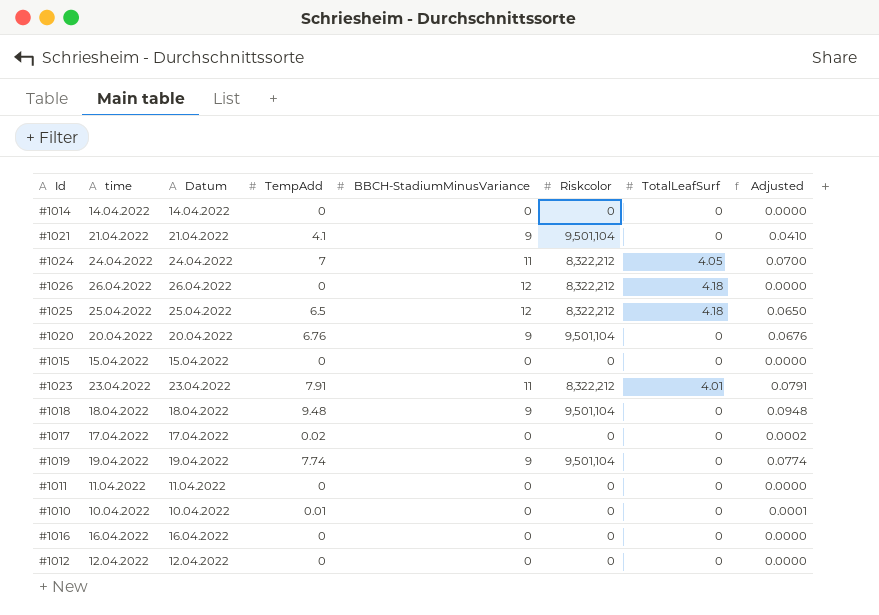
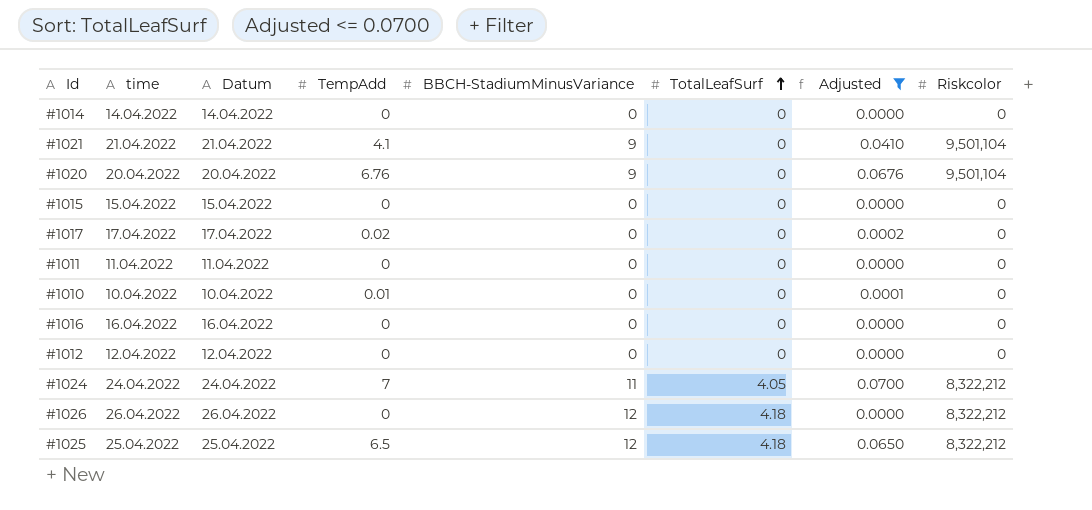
filter: none -> Adjusted <= 0.0700
row order: none -> TotalLeafSurf ascending
column Riskcolor | position: 6 -> 8

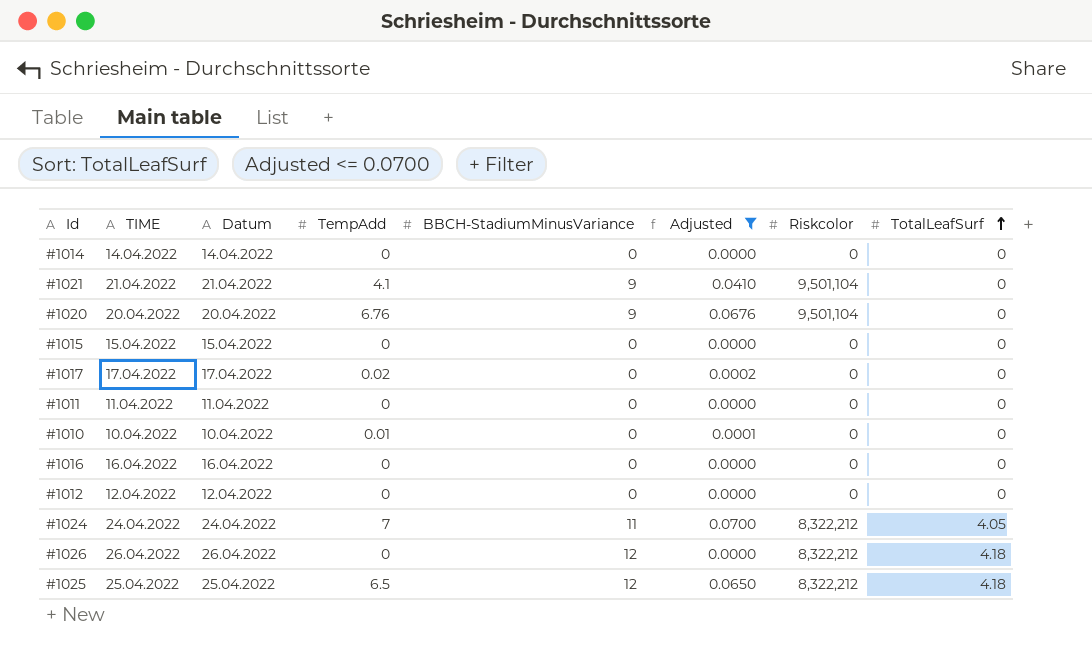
column name: time -> TIME
column TotalLeafSurf | position: 6 -> 8

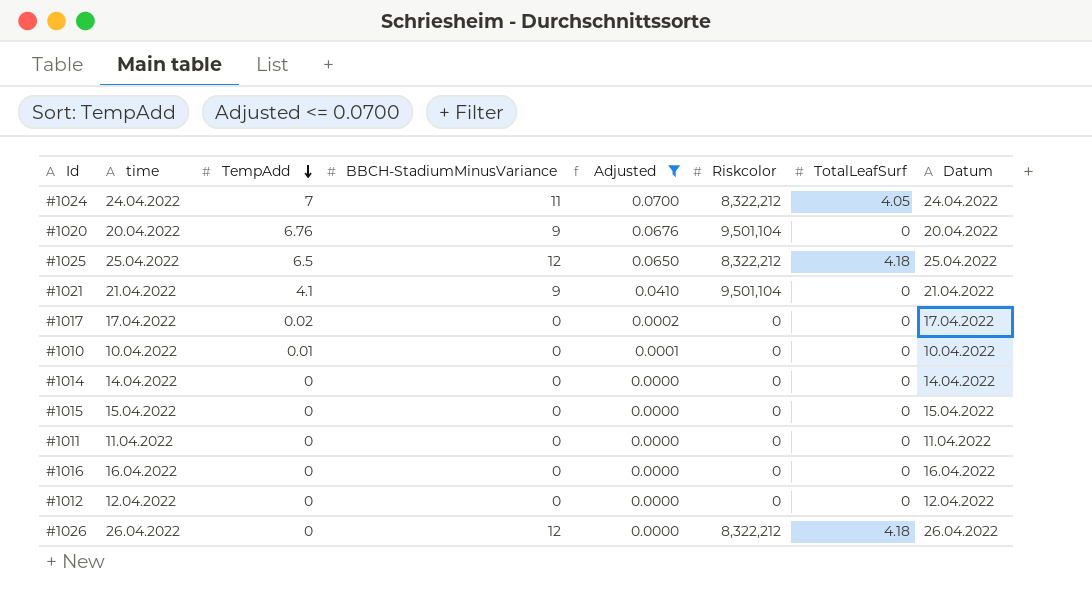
row order: TotalLeafSurf ascending -> TempAdd descending
column name: TIME -> time
column Datum | position: 3 -> 8

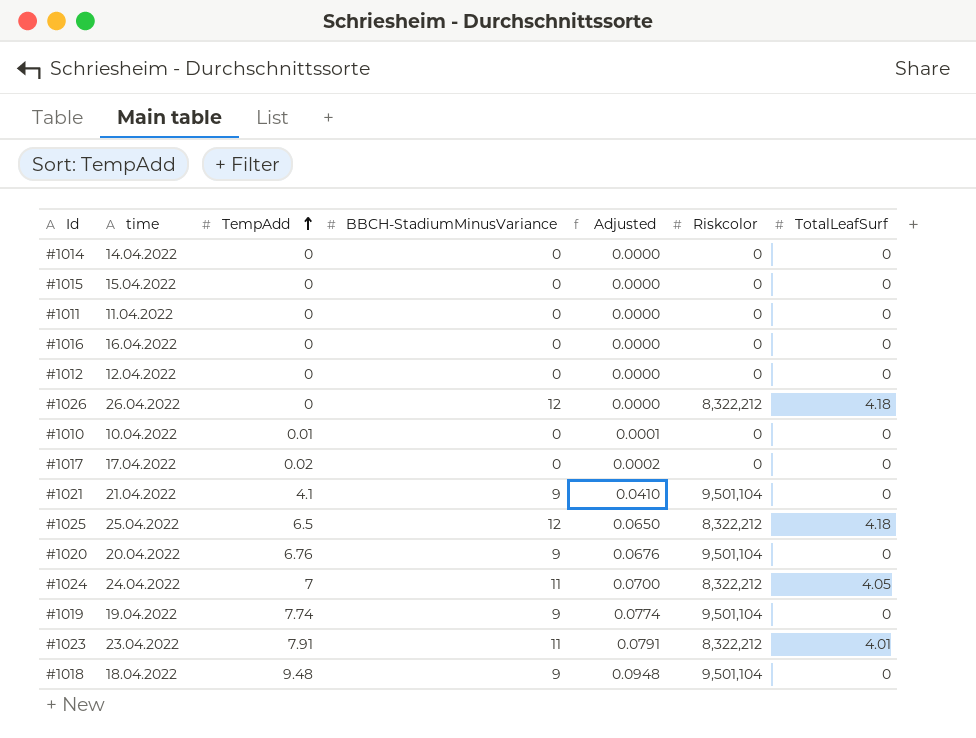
filter: Adjusted <= 0.0700 -> none
row order: TempAdd descending -> TempAdd ascending
column Datum | position: 8 -> none

